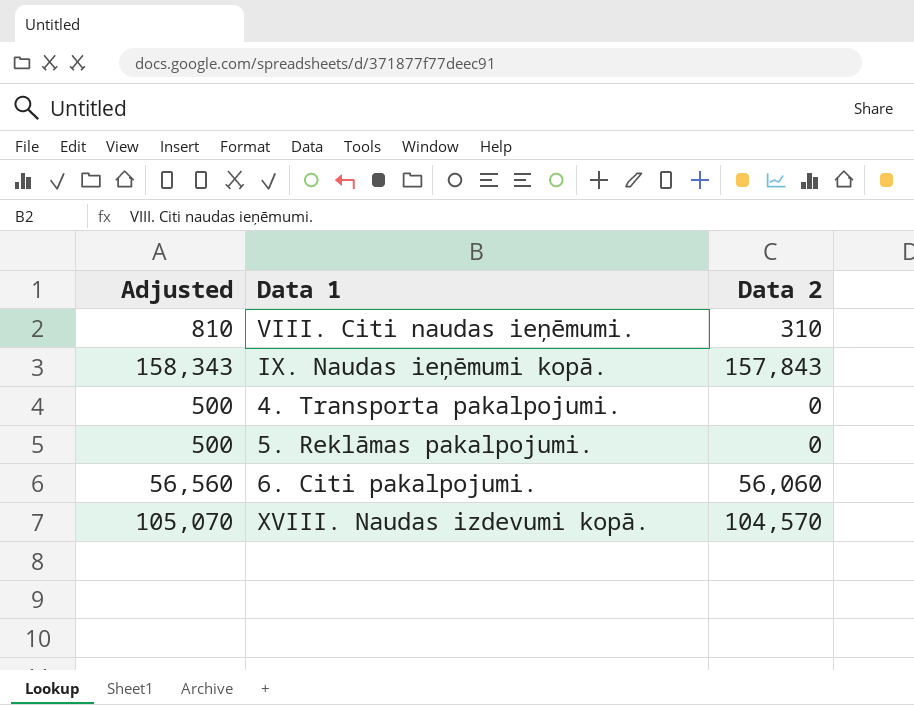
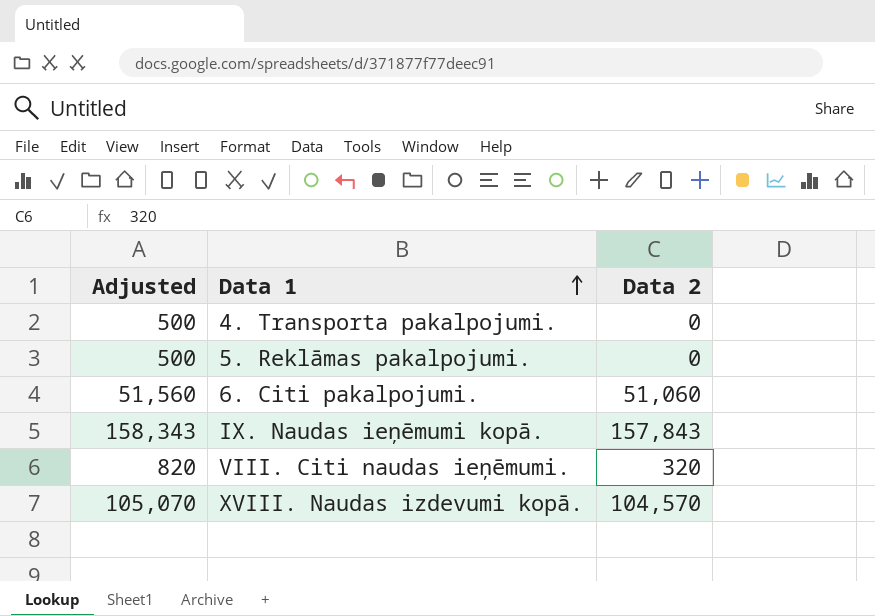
row order: none -> Data 1 ascending
6. Citi pakalpojumi. | Adjusted: 56,560 -> 51,560
6. Citi pakalpojumi. | Data 2: 56,060 -> 51,060
VIII. Citi naudas ieņēmumi. | Adjusted: 810 -> 820
VIII. Citi naudas ieņēmumi. | Data 2: 310 -> 320

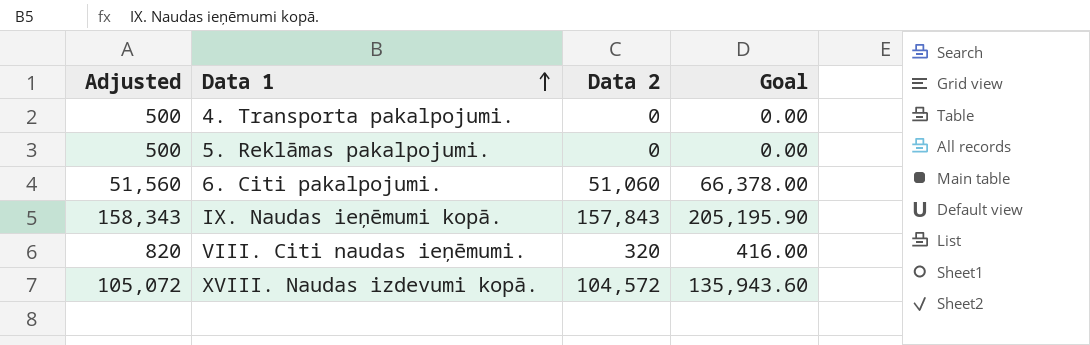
column Goal | formula: none -> [Data 2] * 1.3
XVIII. Naudas izdevumi kopā. | Adjusted: 105,070 -> 105,072
XVIII. Naudas izdevumi kopā. | Data 2: 104,570 -> 104,572

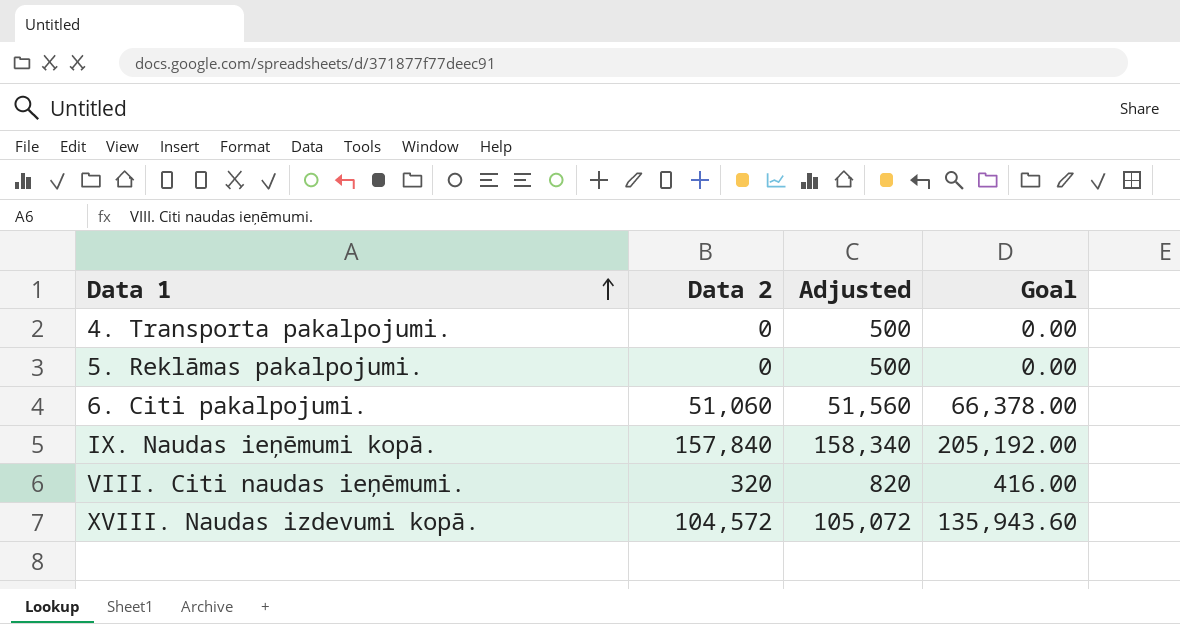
column Adjusted | position: 1 -> 3
IX. Naudas ieņēmumi kopā. | Data 2: 157,843 -> 157,840
IX. Naudas ieņēmumi kopā. | Adjusted: 158,343 -> 158,340
IX. Naudas ieņēmumi kopā. | Goal: 205,195.90 -> 205,192.00

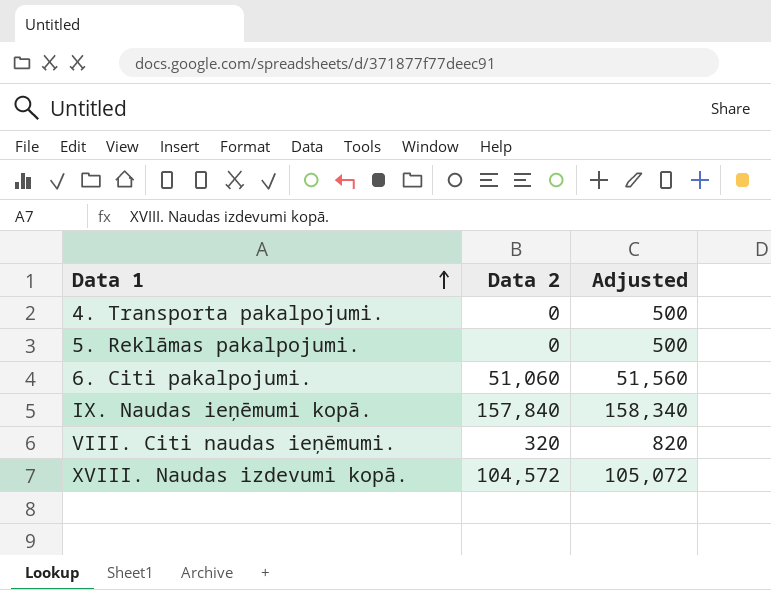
column Goal | formula: [Data 2] * 1.3 -> none

